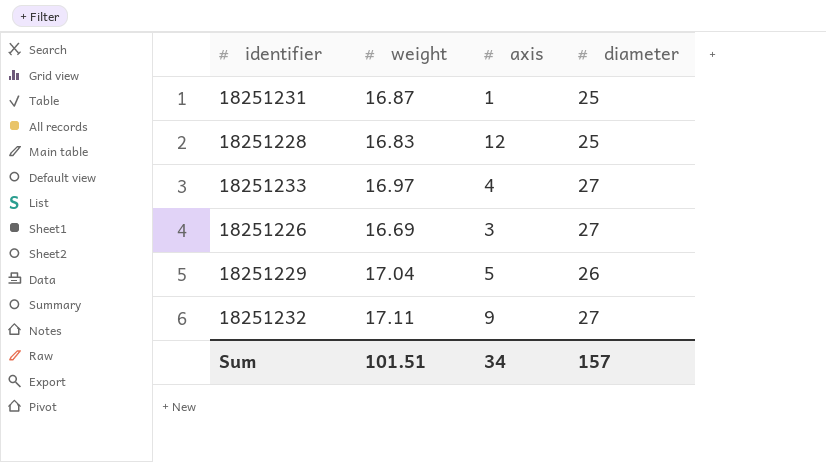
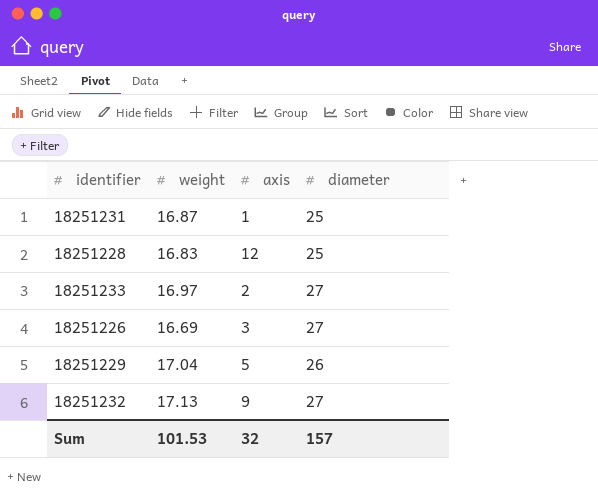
18251233 | axis: 4 -> 2
18251232 | weight: 17.11 -> 17.13
Sum | weight: 101.51 -> 101.53
Sum | axis: 34 -> 32

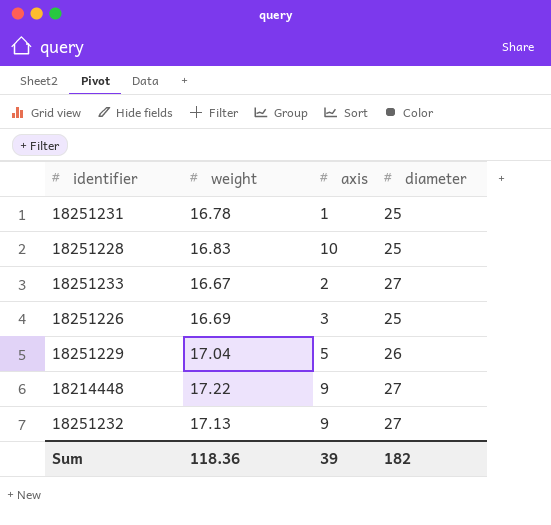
18251231 | weight: 16.87 -> 16.78
18251228 | axis: 12 -> 10
18251233 | weight: 16.97 -> 16.67
18251226 | diameter: 27 -> 25
row 18214448: none -> 17.22 | 9 | 27
Sum | weight: 101.53 -> 118.36
Sum | axis: 32 -> 39
Sum | diameter: 157 -> 182

